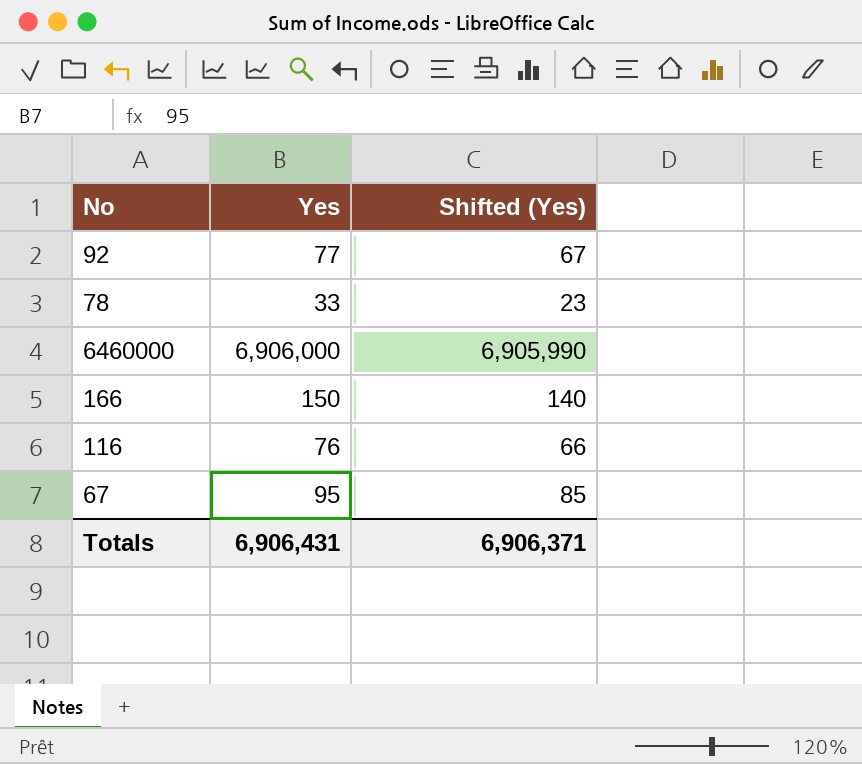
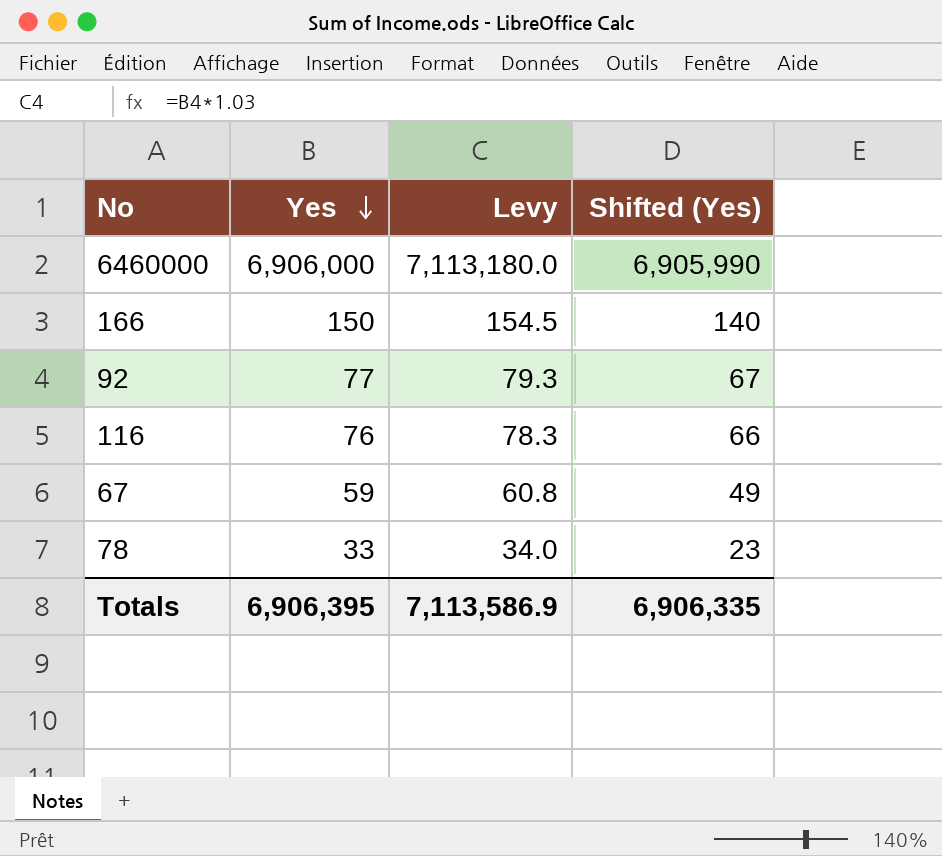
row order: none -> Yes descending
column Levy | formula: none -> [Yes] * 1.03
67 | Yes: 95 -> 59
67 | Shifted (Yes): 85 -> 49
Totals | Yes: 6,906,431 -> 6,906,395
Totals | Shifted (Yes): 6,906,371 -> 6,906,335

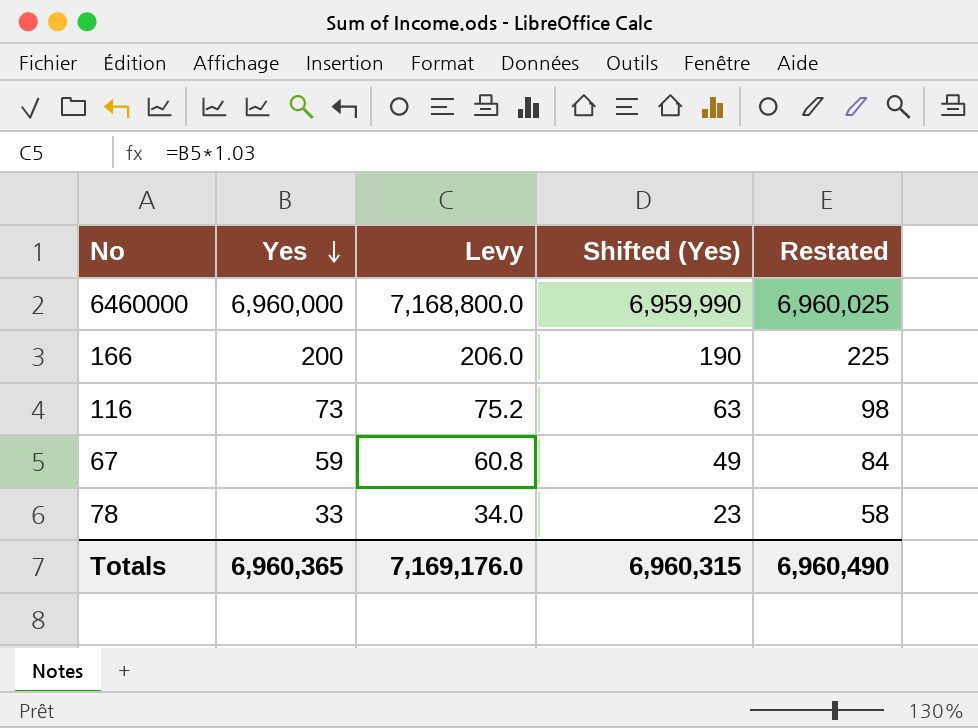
column Restated | formula: none -> [Yes] + 25
row 92: 77 | 79.3 | 67 -> none
6460000 | Yes: 6,906,000 -> 6,960,000
6460000 | Levy: 7,113,180.0 -> 7,168,800.0
6460000 | Shifted (Yes): 6,905,990 -> 6,959,990
166 | Yes: 150 -> 200
166 | Levy: 154.5 -> 206.0
166 | Shifted (Yes): 140 -> 190
116 | Yes: 76 -> 73
116 | Levy: 78.3 -> 75.2
116 | Shifted (Yes): 66 -> 63
Totals | Yes: 6,906,395 -> 6,960,365
Totals | Levy: 7,113,586.9 -> 7,169,176.0
Totals | Shifted (Yes): 6,906,335 -> 6,960,315

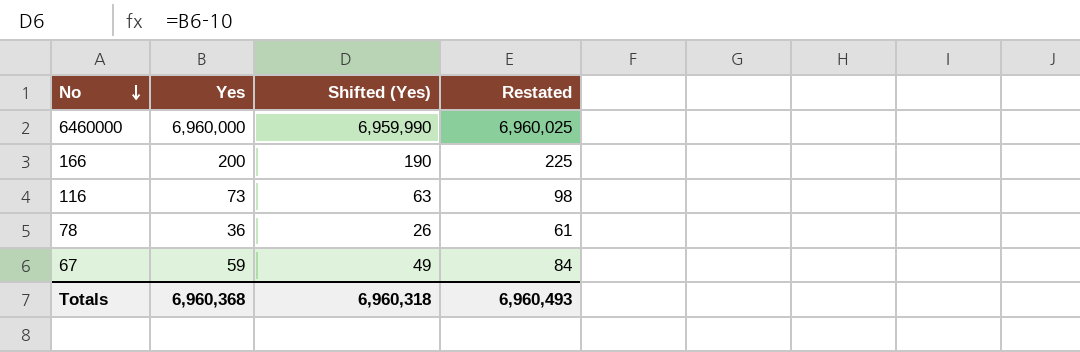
row order: Yes descending -> No descending
column Levy | formula: [Yes] * 1.03 -> none
78 | Yes: 33 -> 36
78 | Shifted (Yes): 23 -> 26
78 | Restated: 58 -> 61
Totals | Yes: 6,960,365 -> 6,960,368
Totals | Shifted (Yes): 6,960,315 -> 6,960,318
Totals | Restated: 6,960,490 -> 6,960,493

